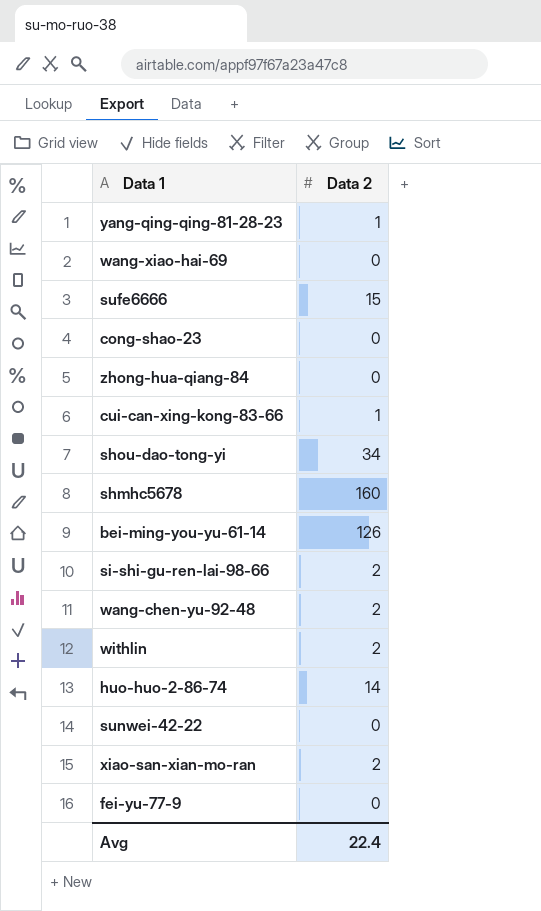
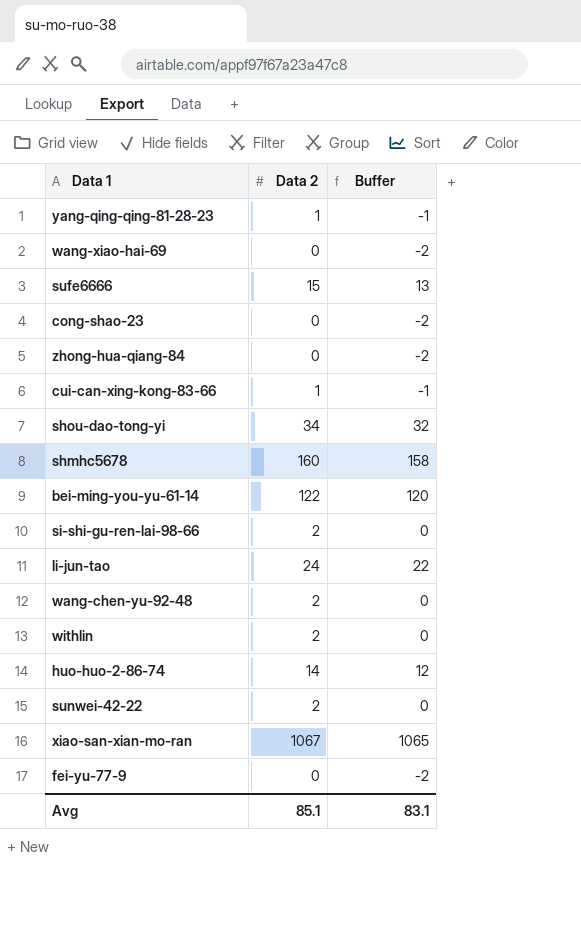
column Buffer | formula: none -> [Data 2] - 2
bei-ming-you-yu-61-14 | Data 2: 126 -> 122
row li-jun-tao: none -> 24 | 22
sunwei-42-22 | Data 2: 0 -> 2
xiao-san-xian-mo-ran | Data 2: 2 -> 1067
Avg | Data 2: 22.4 -> 85.1

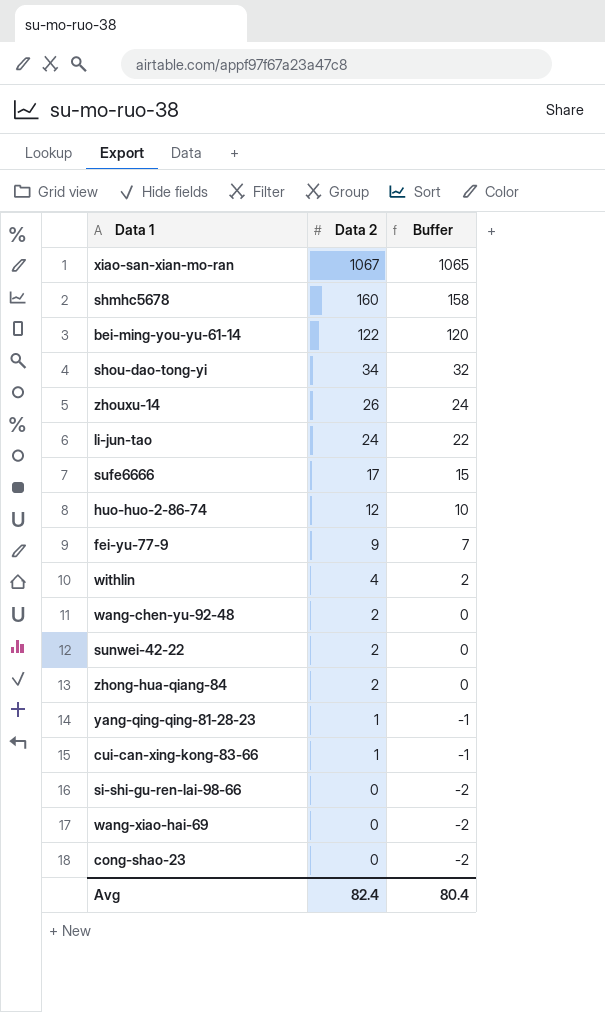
row order: none -> Data 2 descending
row zhouxu-14: none -> 26 | 24
sufe6666 | Data 2: 15 -> 17
sufe6666 | Buffer: 13 -> 15
huo-huo-2-86-74 | Data 2: 14 -> 12
huo-huo-2-86-74 | Buffer: 12 -> 10
fei-yu-77-9 | Data 2: 0 -> 9
fei-yu-77-9 | Buffer: -2 -> 7
withlin | Data 2: 2 -> 4
withlin | Buffer: 0 -> 2
zhong-hua-qiang-84 | Data 2: 0 -> 2
zhong-hua-qiang-84 | Buffer: -2 -> 0
si-shi-gu-ren-lai-98-66 | Data 2: 2 -> 0
si-shi-gu-ren-lai-98-66 | Buffer: 0 -> -2
Avg | Data 2: 85.1 -> 82.4
Avg | Buffer: 83.1 -> 80.4

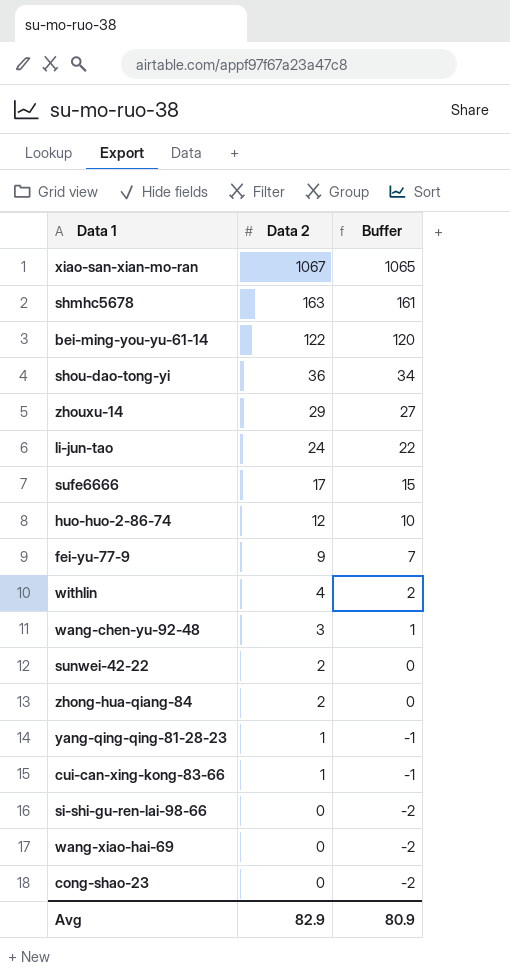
shmhc5678 | Data 2: 160 -> 163
shmhc5678 | Buffer: 158 -> 161
shou-dao-tong-yi | Data 2: 34 -> 36
shou-dao-tong-yi | Buffer: 32 -> 34
zhouxu-14 | Data 2: 26 -> 29
zhouxu-14 | Buffer: 24 -> 27
wang-chen-yu-92-48 | Data 2: 2 -> 3
wang-chen-yu-92-48 | Buffer: 0 -> 1
Avg | Data 2: 82.4 -> 82.9
Avg | Buffer: 80.4 -> 80.9

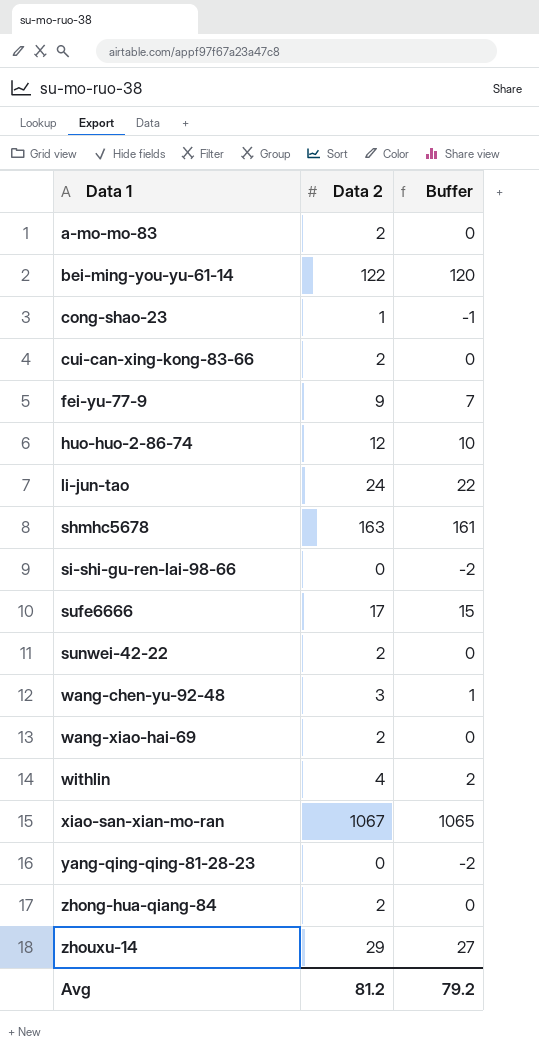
row order: Data 2 descending -> Data 1 ascending
row shou-dao-tong-yi: 36 | 34 -> none
row a-mo-mo-83: none -> 2 | 0
cong-shao-23 | Data 2: 0 -> 1
cong-shao-23 | Buffer: -2 -> -1
cui-can-xing-kong-83-66 | Data 2: 1 -> 2
cui-can-xing-kong-83-66 | Buffer: -1 -> 0
wang-xiao-hai-69 | Data 2: 0 -> 2
wang-xiao-hai-69 | Buffer: -2 -> 0
yang-qing-qing-81-28-23 | Data 2: 1 -> 0
yang-qing-qing-81-28-23 | Buffer: -1 -> -2
Avg | Data 2: 82.9 -> 81.2
Avg | Buffer: 80.9 -> 79.2

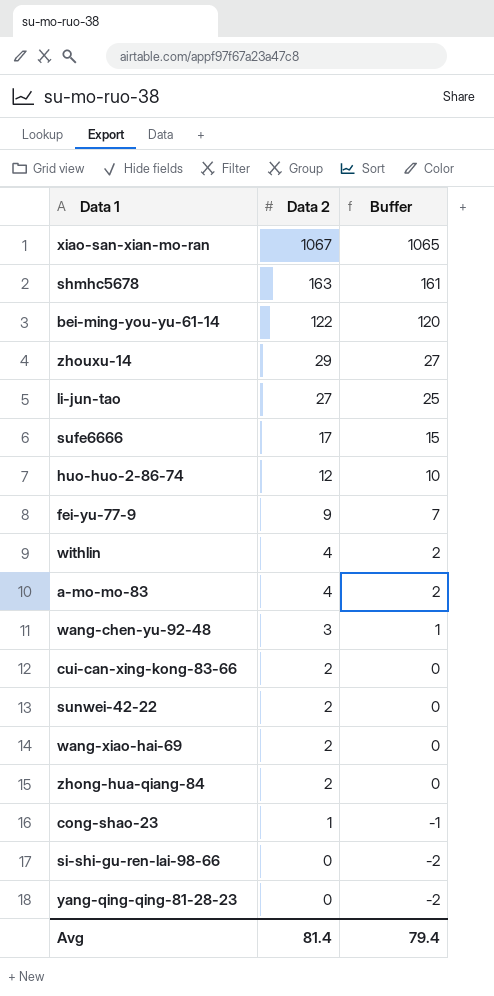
row order: Data 1 ascending -> Data 2 descending
li-jun-tao | Data 2: 24 -> 27
li-jun-tao | Buffer: 22 -> 25
a-mo-mo-83 | Data 2: 2 -> 4
a-mo-mo-83 | Buffer: 0 -> 2
Avg | Data 2: 81.2 -> 81.4
Avg | Buffer: 79.2 -> 79.4

